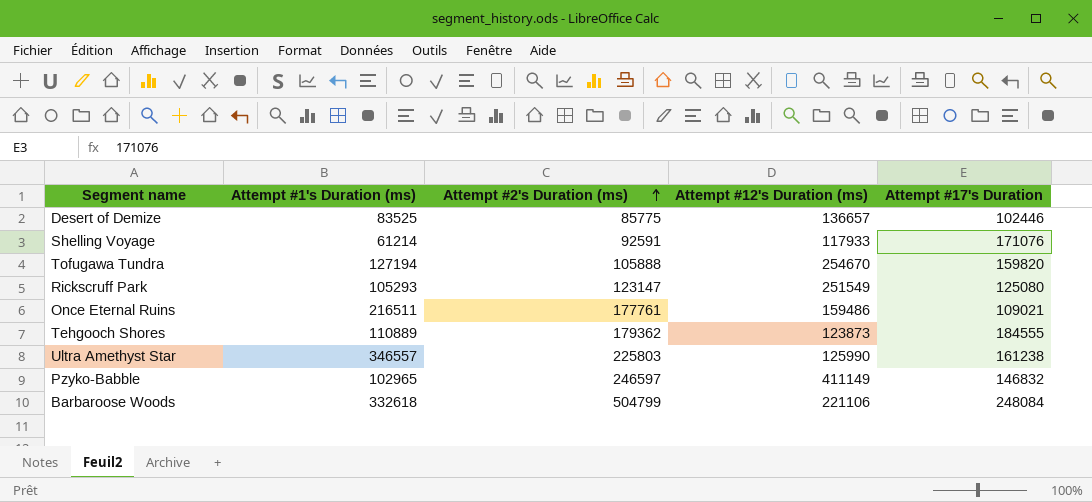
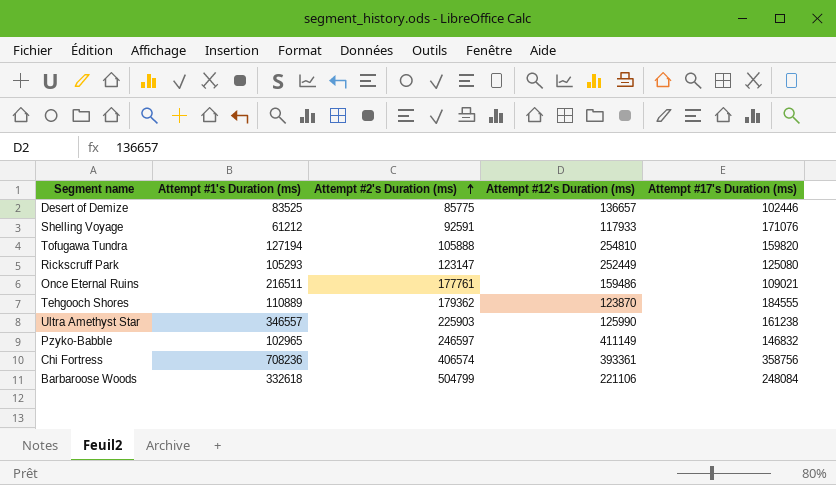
column name: Attempt #17's Duration -> Attempt #17's Duration (ms)
Shelling Voyage | Attempt #1's Duration (ms): 61214 -> 61212
Tofugawa Tundra | Attempt #12's Duration (ms): 254670 -> 254810
Rickscruff Park | Attempt #12's Duration (ms): 251549 -> 252449
Tehgooch Shores | Attempt #12's Duration (ms): 123873 -> 123870
Ultra Amethyst Star | Attempt #2's Duration (ms): 225803 -> 225903
row Chi Fortress: none -> 708236 | 406574 | 393361 | 358756

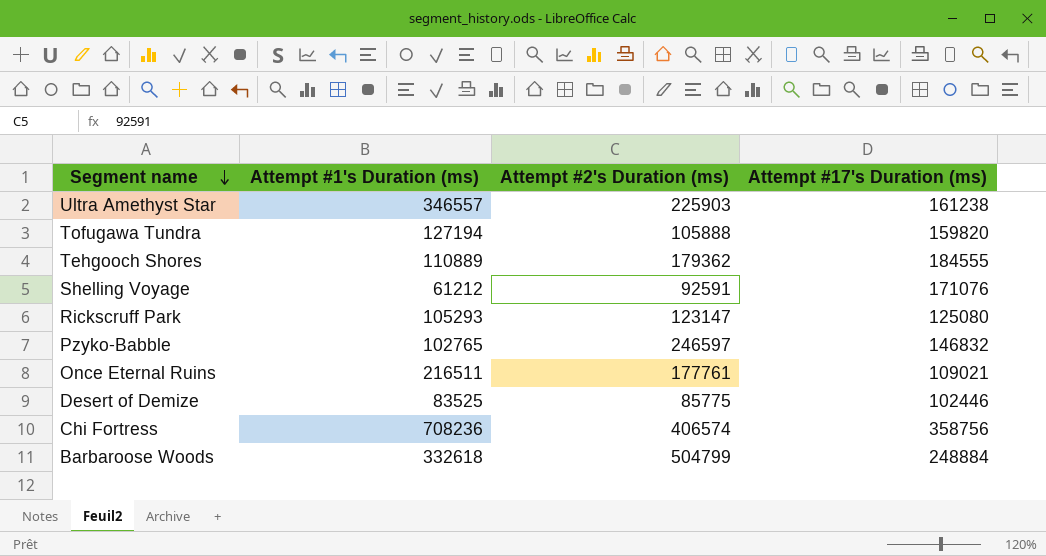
row order: Attempt #2's Duration (ms) ascending -> Segment name descending
column Attempt #12's Duration (ms) | position: 4 -> none
Pzyko-Babble | Attempt #1's Duration (ms): 102965 -> 102765
Barbaroose Woods | Attempt #17's Duration (ms): 248084 -> 248884

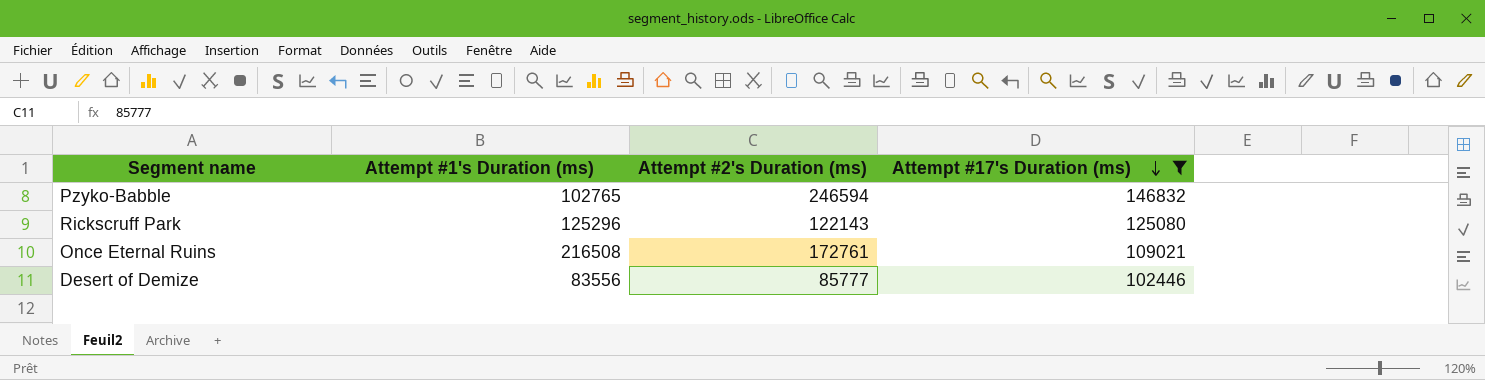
filter: none -> Attempt #17's Duration (ms) <= 146832
row order: Segment name descending -> Attempt #17's Duration (ms) descending
Pzyko-Babble | Attempt #2's Duration (ms): 246597 -> 246594
Rickscruff Park | Attempt #1's Duration (ms): 105293 -> 125296
Rickscruff Park | Attempt #2's Duration (ms): 123147 -> 122143
Once Eternal Ruins | Attempt #1's Duration (ms): 216511 -> 216508
Once Eternal Ruins | Attempt #2's Duration (ms): 177761 -> 172761
Desert of Demize | Attempt #1's Duration (ms): 83525 -> 83556
Desert of Demize | Attempt #2's Duration (ms): 85775 -> 85777

